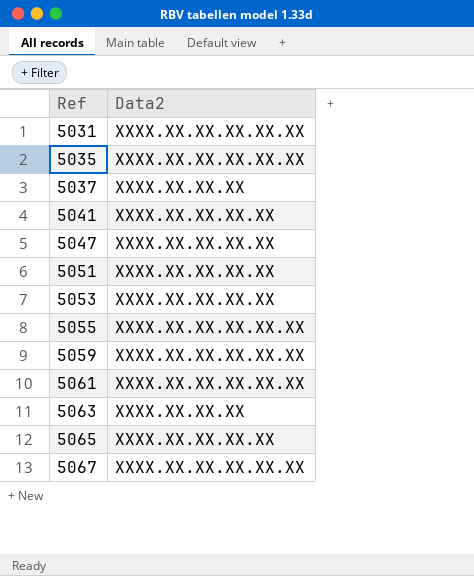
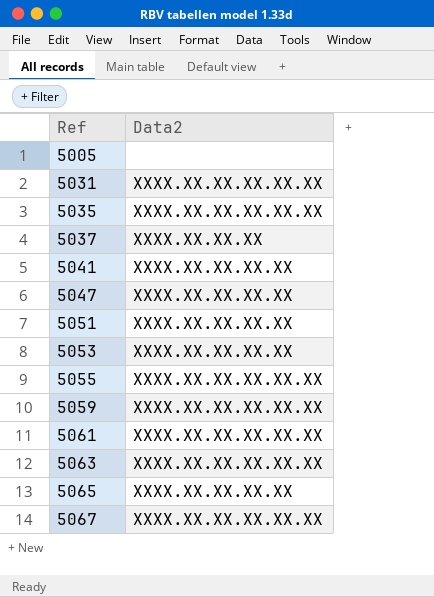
row 5005: none -> none
5063 | Data2: XXXX.XX.XX.XX -> XXXX.XX.XX.XX.XX.XX

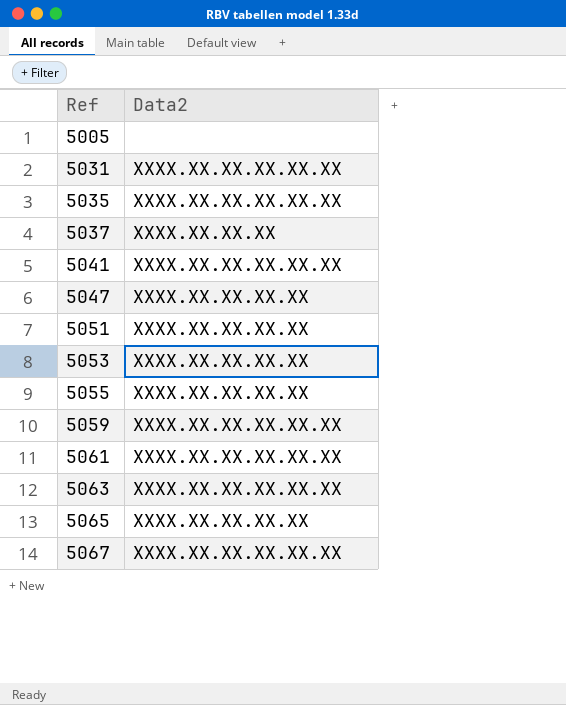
5041 | Data2: XXXX.XX.XX.XX.XX -> XXXX.XX.XX.XX.XX.XX
5055 | Data2: XXXX.XX.XX.XX.XX.XX -> XXXX.XX.XX.XX.XX

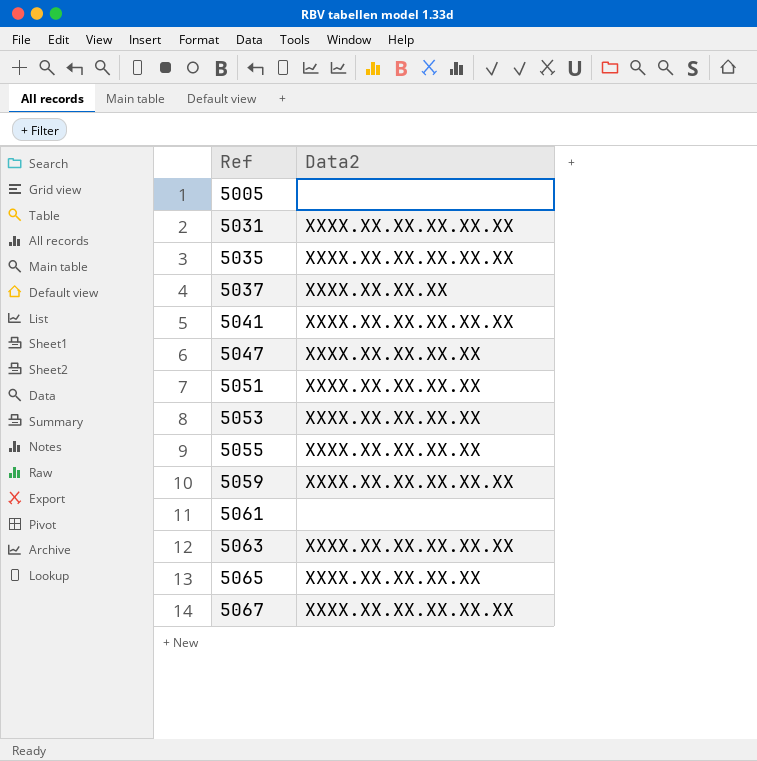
5061 | Data2: XXXX.XX.XX.XX.XX.XX -> none

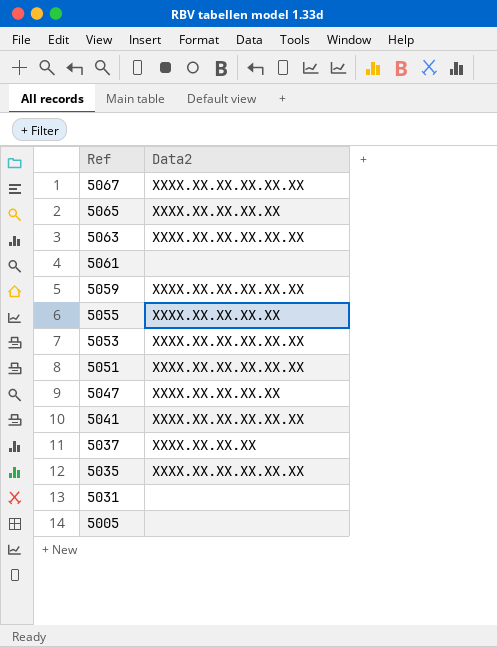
row order: Ref ascending -> Ref descending
5053 | Data2: XXXX.XX.XX.XX.XX -> XXXX.XX.XX.XX.XX.XX
5051 | Data2: XXXX.XX.XX.XX.XX -> XXXX.XX.XX.XX.XX.XX
5031 | Data2: XXXX.XX.XX.XX.XX.XX -> none

